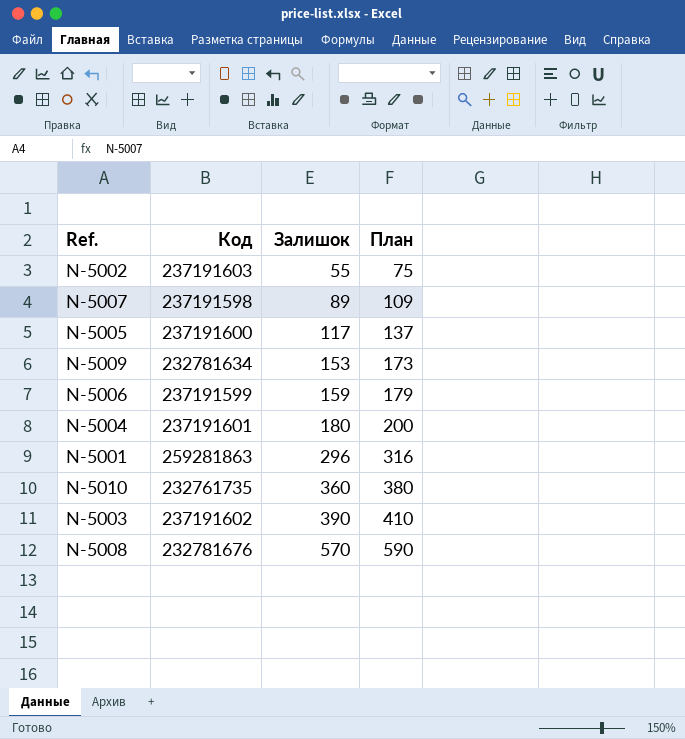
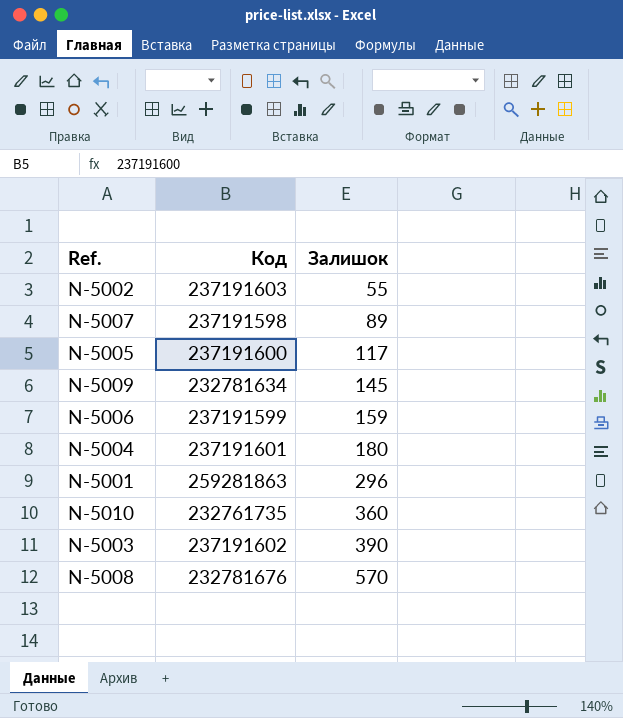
column План | formula: [Залишок] + 20 -> none
N-5009 | Залишок: 153 -> 145

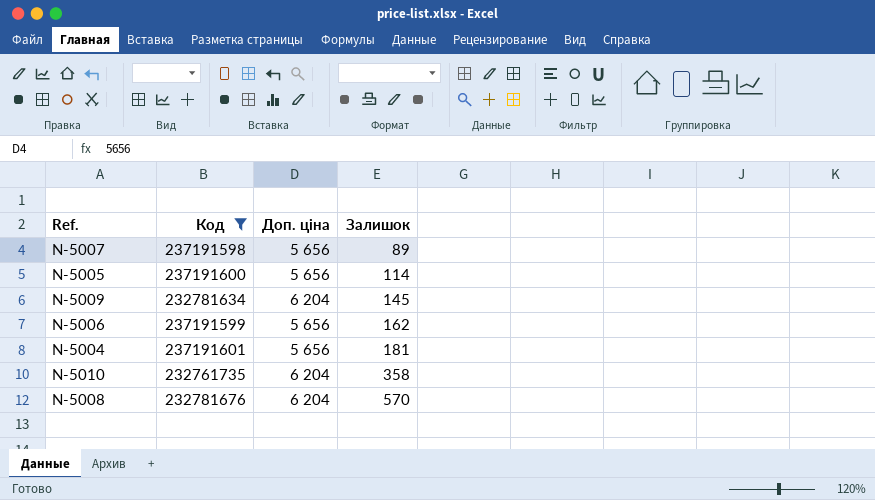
filter: none -> Код <= 237191601
column Доп. ціна | position: none -> 3
N-5005 | Залишок: 117 -> 114
N-5006 | Залишок: 159 -> 162
N-5004 | Залишок: 180 -> 181
N-5010 | Залишок: 360 -> 358

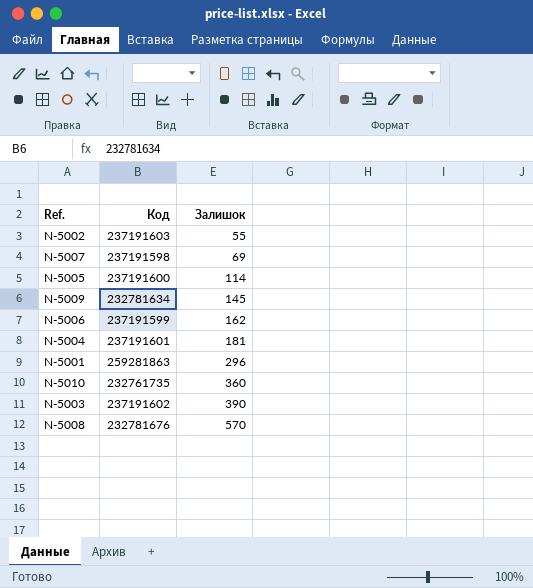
filter: Код <= 237191601 -> none
column Доп. ціна | position: 3 -> none
N-5007 | Залишок: 89 -> 69
N-5010 | Залишок: 358 -> 360

